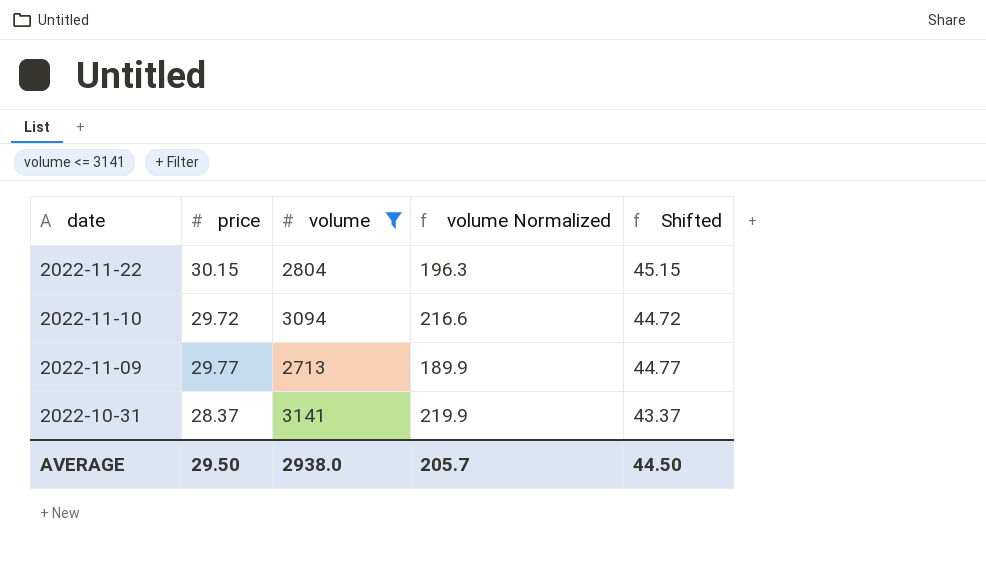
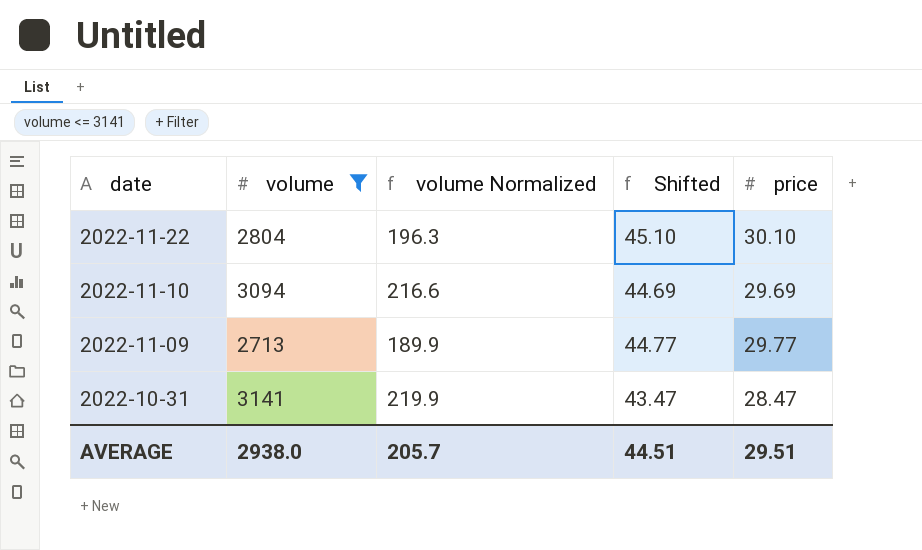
column price | position: 2 -> 5
2022-11-22 | Shifted: 45.15 -> 45.10
2022-11-22 | price: 30.15 -> 30.10
2022-11-10 | Shifted: 44.72 -> 44.69
2022-11-10 | price: 29.72 -> 29.69
2022-10-31 | Shifted: 43.37 -> 43.47
2022-10-31 | price: 28.37 -> 28.47
AVERAGE | Shifted: 44.50 -> 44.51
AVERAGE | price: 29.50 -> 29.51

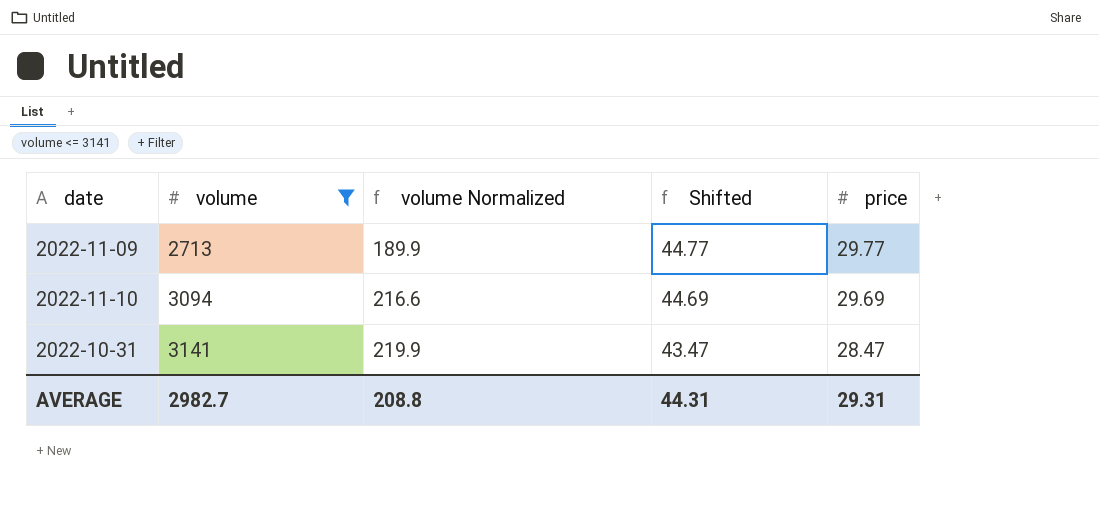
row order: date descending -> volume ascending
row 2022-11-22: 2804 | 196.3 | 45.10 | 30.10 -> none
AVERAGE | volume: 2938.0 -> 2982.7
AVERAGE | volume Normalized: 205.7 -> 208.8
AVERAGE | Shifted: 44.51 -> 44.31
AVERAGE | price: 29.51 -> 29.31

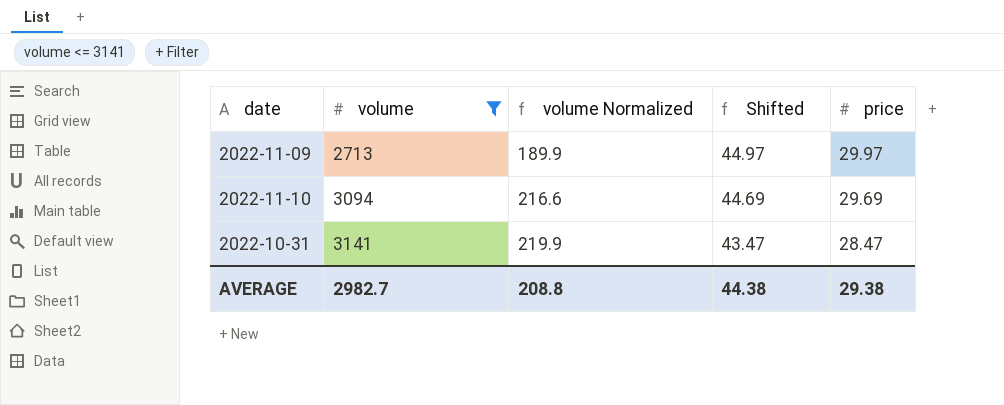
2022-11-09 | Shifted: 44.77 -> 44.97
2022-11-09 | price: 29.77 -> 29.97
AVERAGE | Shifted: 44.31 -> 44.38
AVERAGE | price: 29.31 -> 29.38

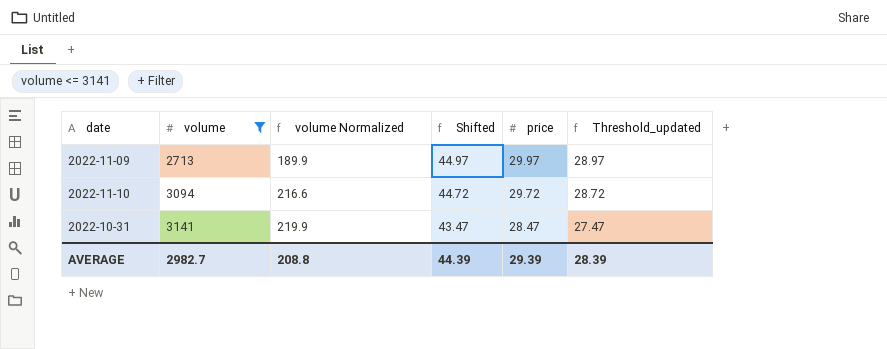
column Threshold_updated | formula: none -> [price] - 1
2022-11-10 | Shifted: 44.69 -> 44.72
2022-11-10 | price: 29.69 -> 29.72
AVERAGE | Shifted: 44.38 -> 44.39
AVERAGE | price: 29.38 -> 29.39

